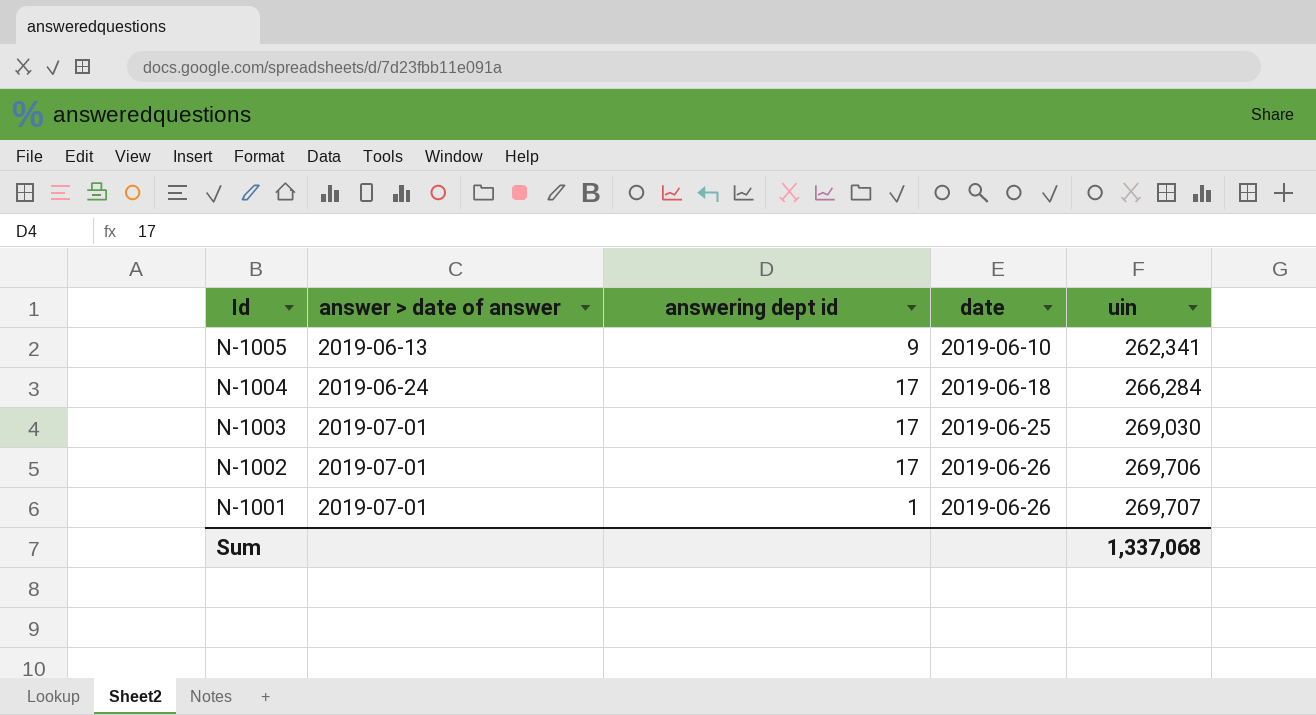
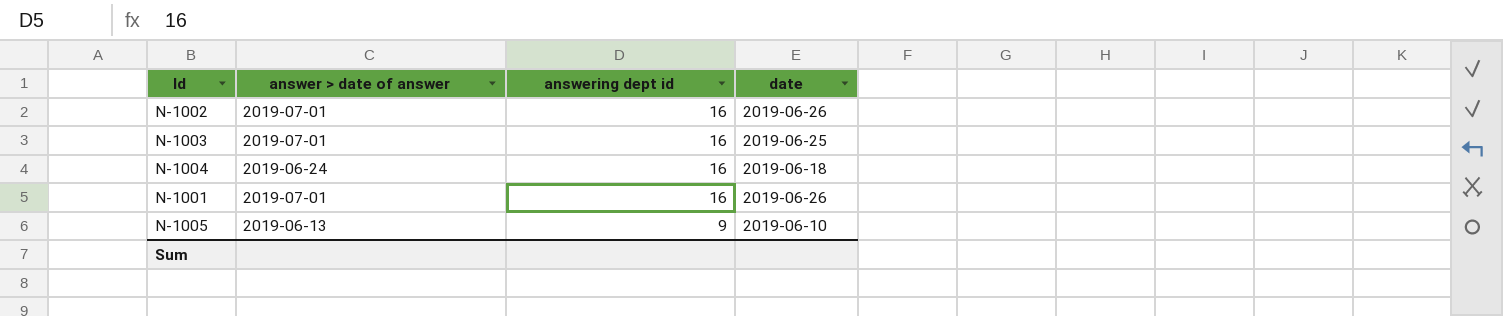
row order: Id descending -> answering dept id descending
column uin | position: 5 -> none
N-1002 | answering dept id: 17 -> 16
N-1003 | answering dept id: 17 -> 16
N-1004 | answering dept id: 17 -> 16
N-1001 | answering dept id: 1 -> 16

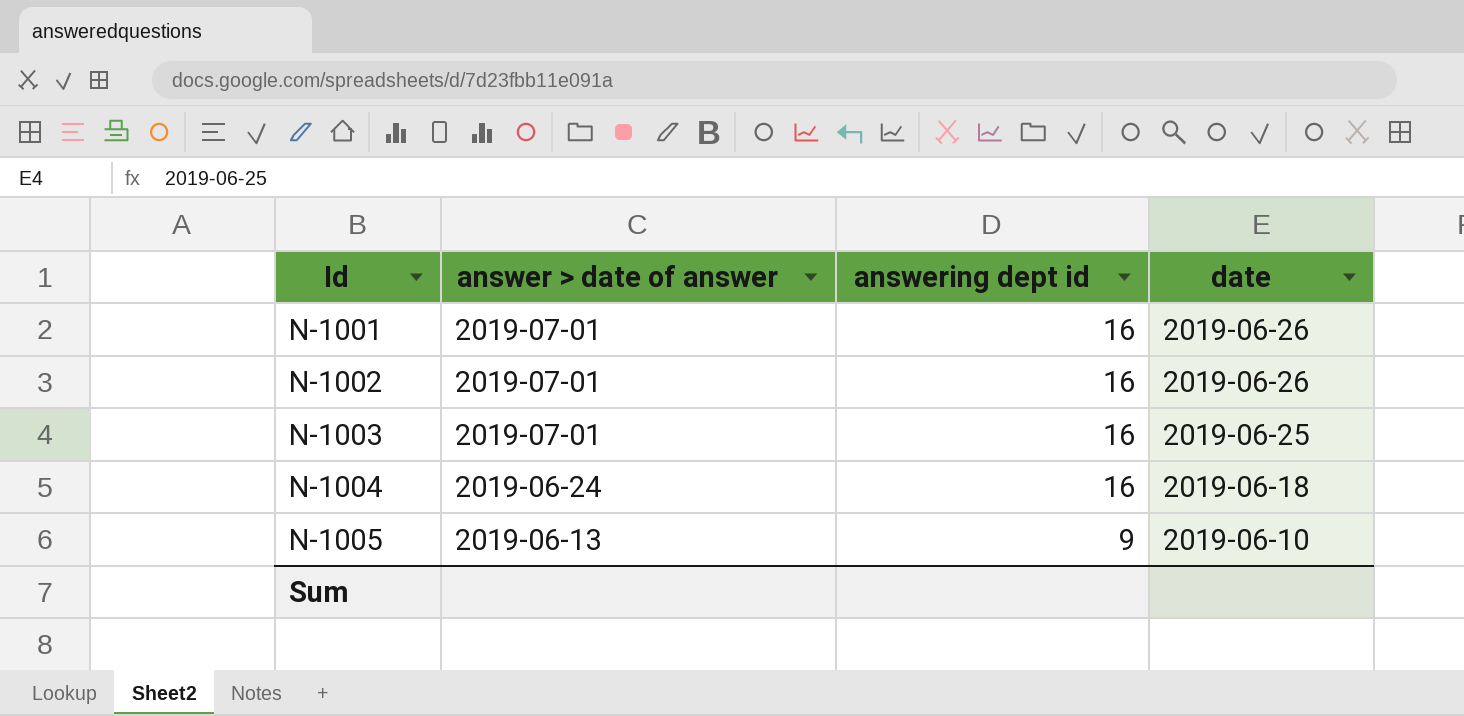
row order: answering dept id descending -> Id ascending

